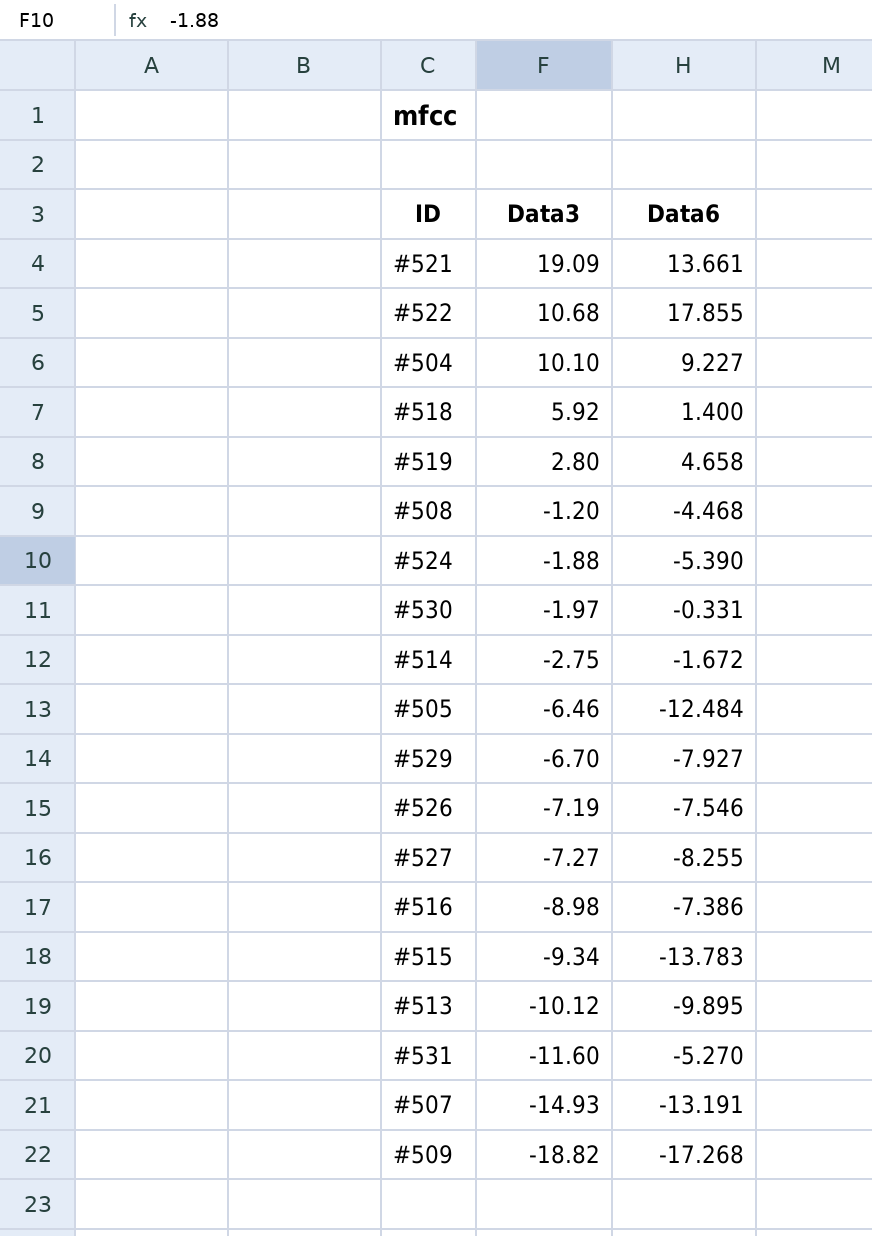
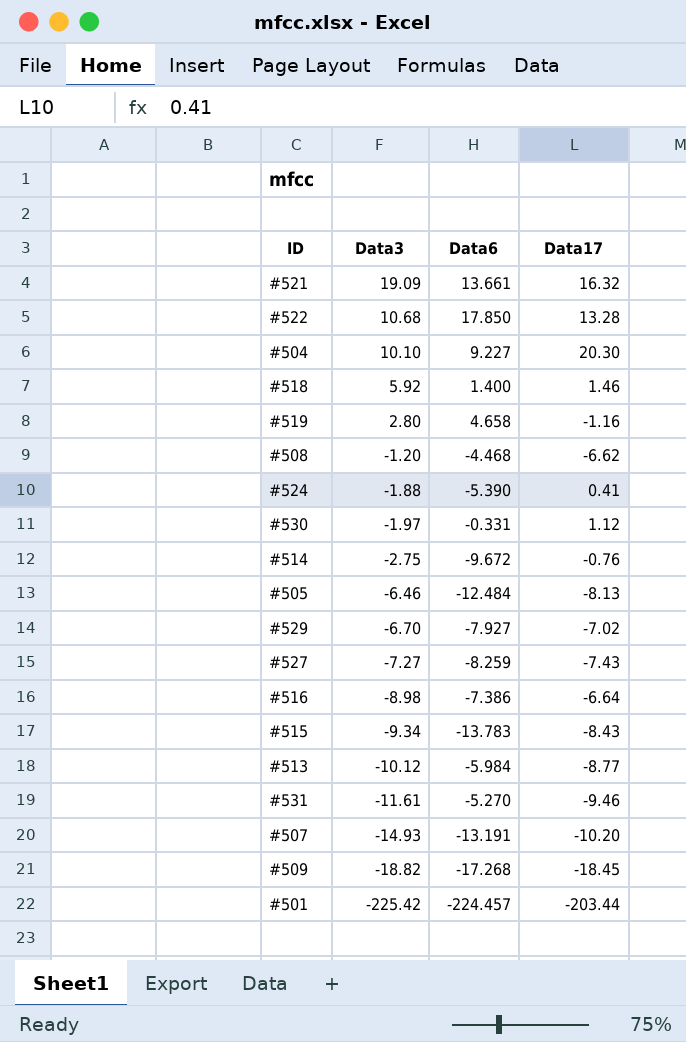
column Data17 | position: none -> 4
row #526: -7.19 | -7.546 -> none
#522 | Data6: 17.855 -> 17.850
#514 | Data6: -1.672 -> -9.672
#527 | Data6: -8.255 -> -8.259
#513 | Data6: -9.895 -> -5.984
#531 | Data3: -11.60 -> -11.61
row #501: none -> -225.42 | -224.457 | -203.44

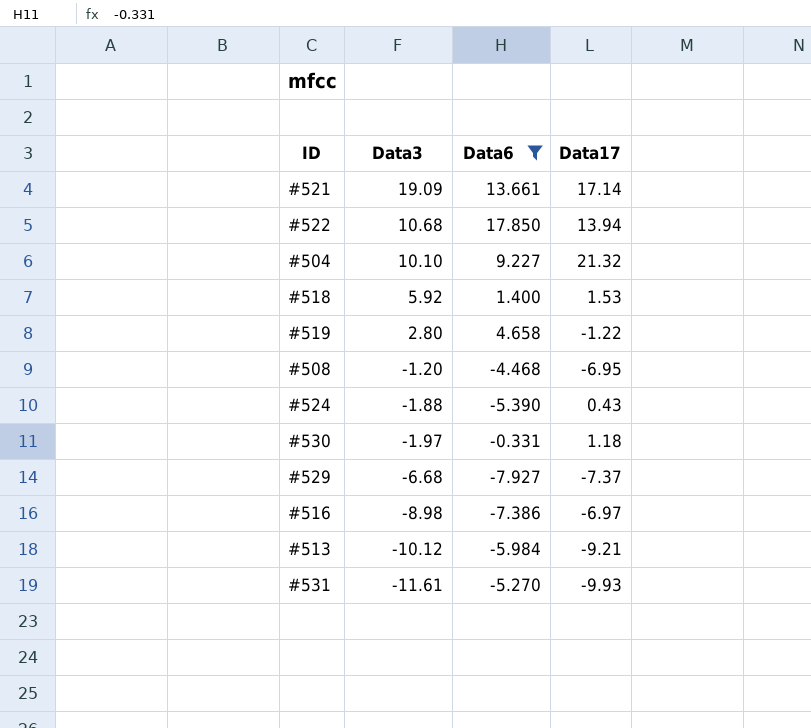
filter: none -> Data6 >= -7.927
#521 | Data17: 16.32 -> 17.14
#522 | Data17: 13.28 -> 13.94
#504 | Data17: 20.30 -> 21.32
#518 | Data17: 1.46 -> 1.53
#519 | Data17: -1.16 -> -1.22
#508 | Data17: -6.62 -> -6.95
#524 | Data17: 0.41 -> 0.43
#530 | Data17: 1.12 -> 1.18
#529 | Data3: -6.70 -> -6.68
#529 | Data17: -7.02 -> -7.37
#516 | Data17: -6.64 -> -6.97
#513 | Data17: -8.77 -> -9.21
#531 | Data17: -9.46 -> -9.93

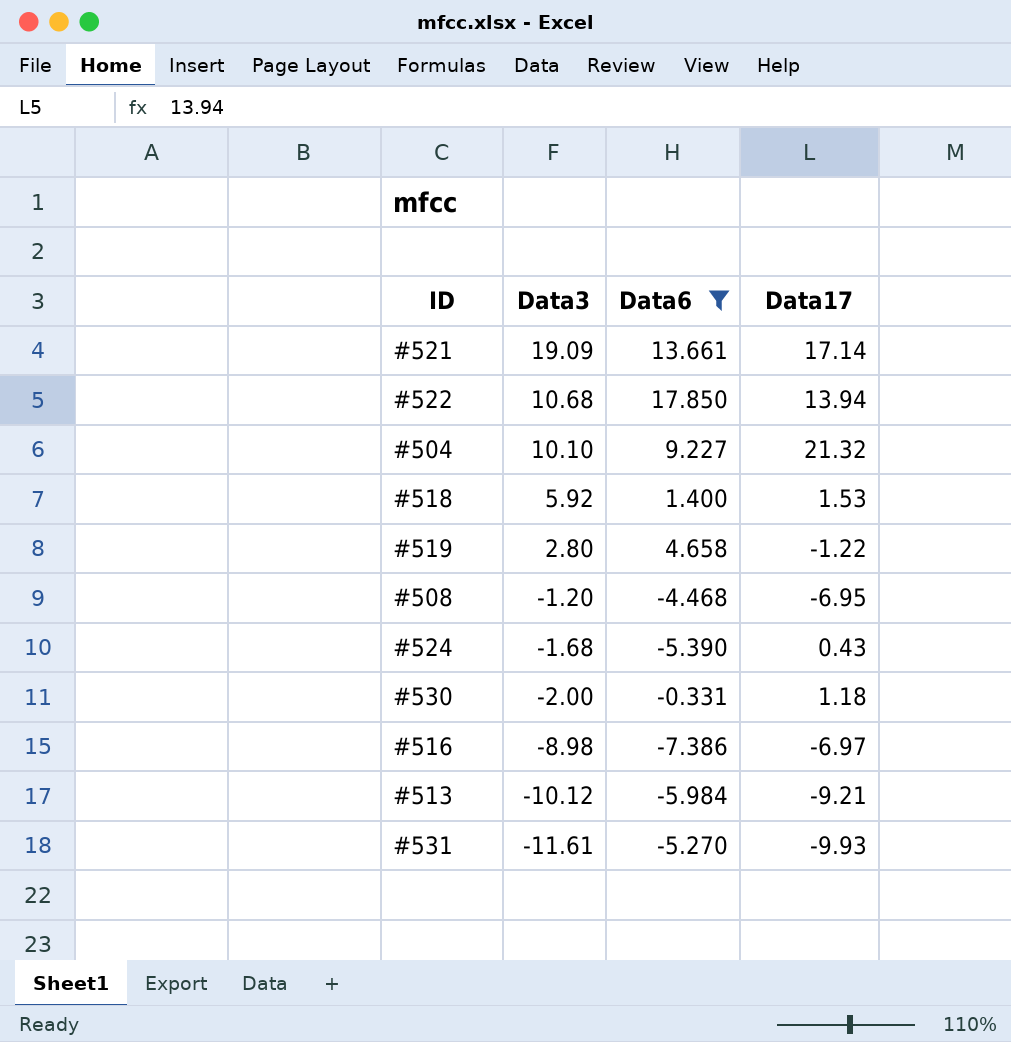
row #529: -6.68 | -7.927 | -7.37 -> none
#524 | Data3: -1.88 -> -1.68
#530 | Data3: -1.97 -> -2.00

